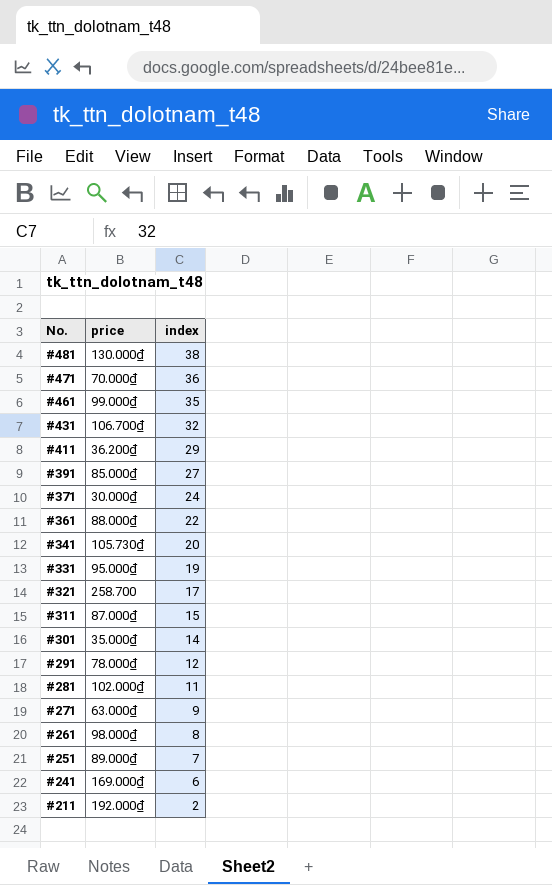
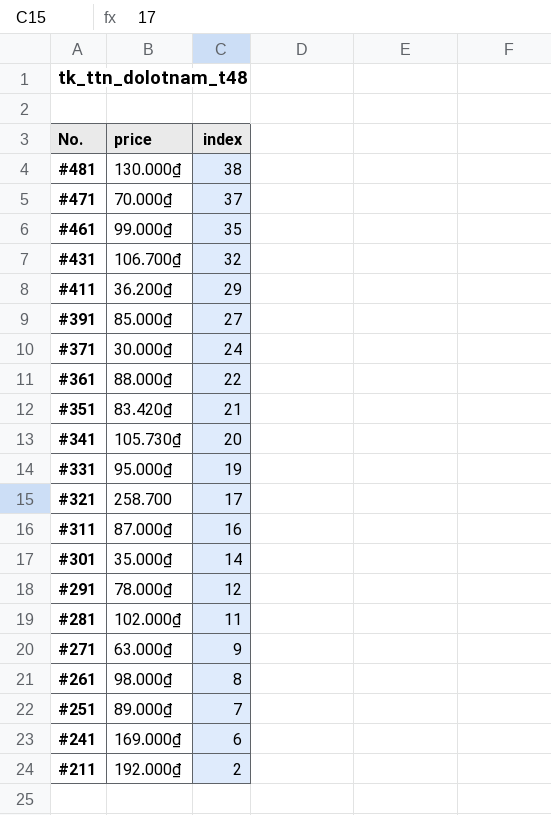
#471 | index: 36 -> 37
row #351: none -> 83.420₫ | 21
#311 | index: 15 -> 16

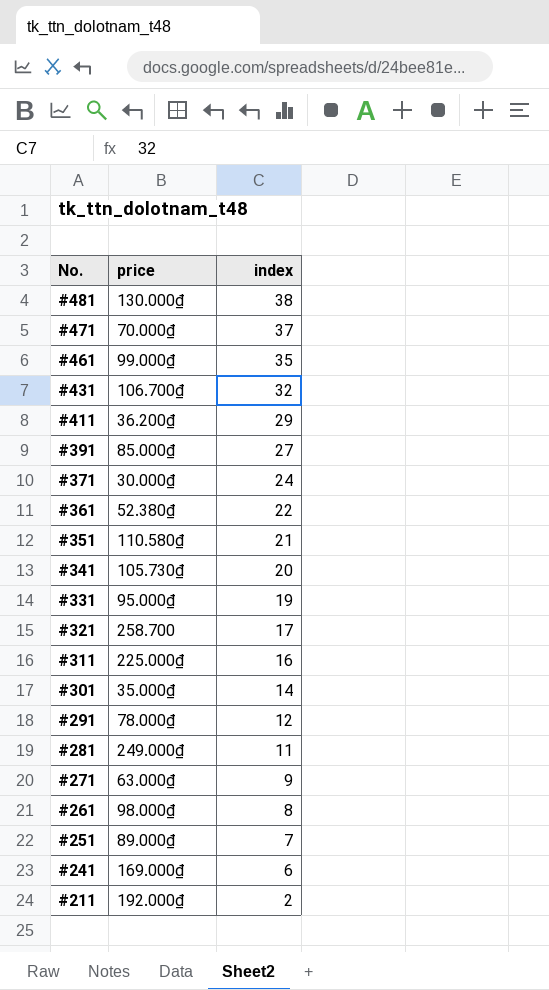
#361 | price: 88.000₫ -> 52.380₫
#351 | price: 83.420₫ -> 110.580₫
#311 | price: 87.000₫ -> 225.000₫
#281 | price: 102.000₫ -> 249.000₫

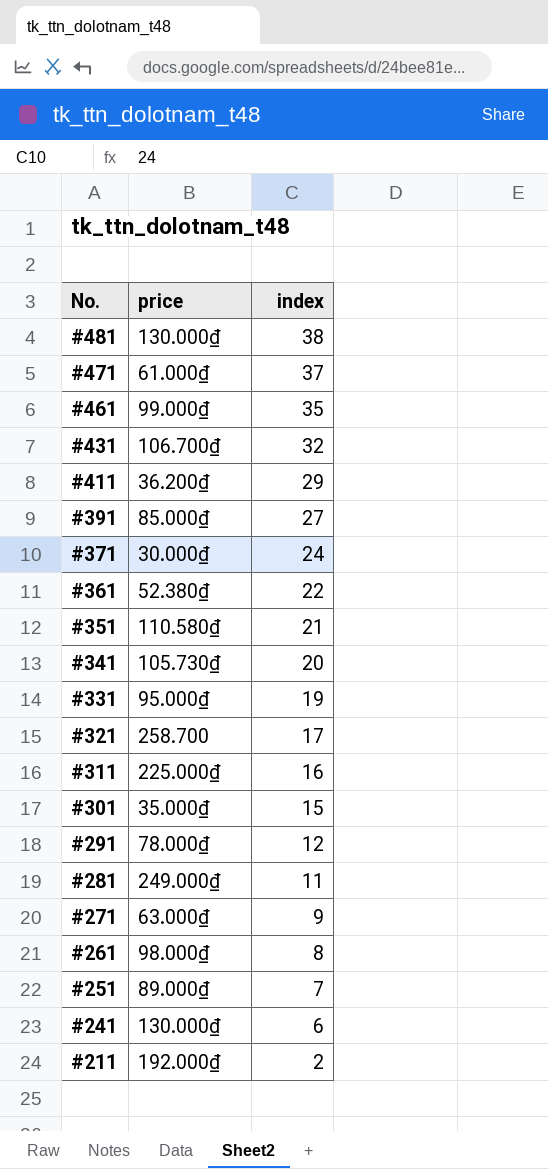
#471 | price: 70.000₫ -> 61.000₫
#301 | index: 14 -> 15
#241 | price: 169.000₫ -> 130.000₫

